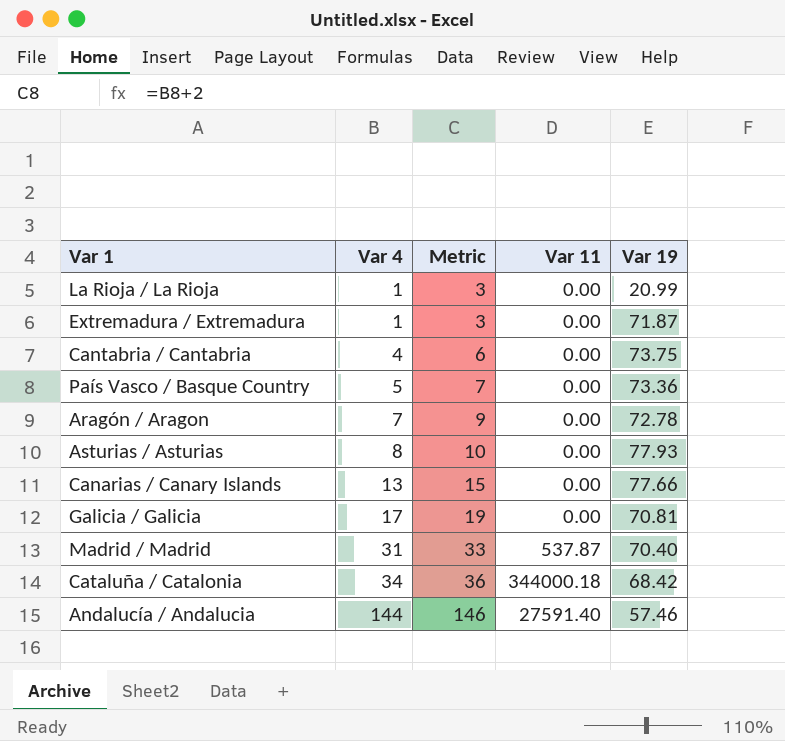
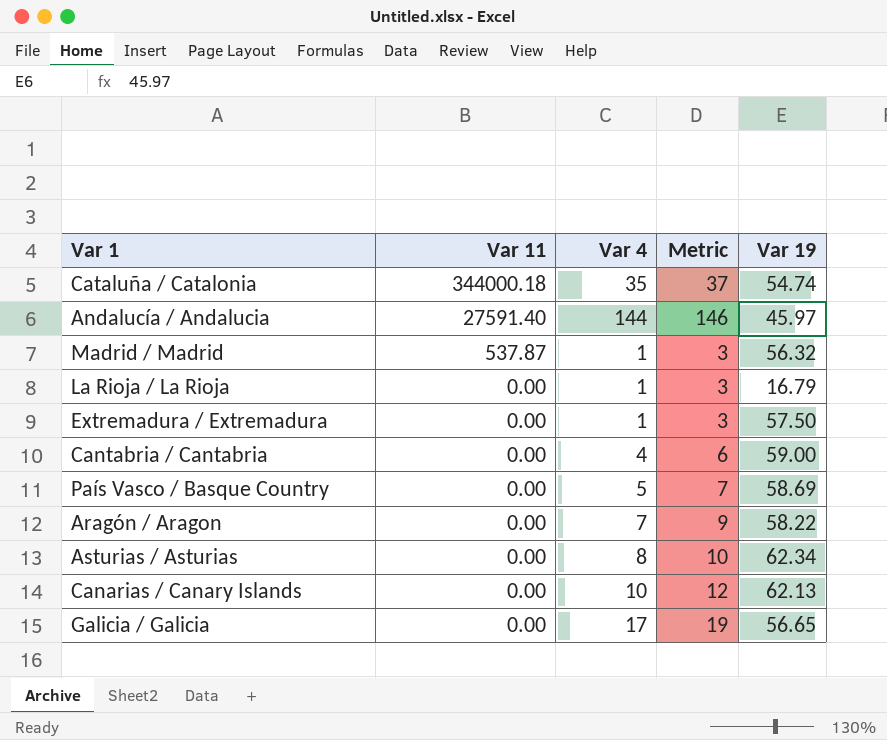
row order: Var 4 ascending -> Var 11 descending
column Var 11 | position: 4 -> 2
Cataluña / Catalonia | Var 4: 34 -> 35
Cataluña / Catalonia | Metric: 36 -> 37
Cataluña / Catalonia | Var 19: 68.42 -> 54.74
Andalucía / Andalucia | Var 19: 57.46 -> 45.97
Madrid / Madrid | Var 4: 31 -> 1
Madrid / Madrid | Metric: 33 -> 3
Madrid / Madrid | Var 19: 70.40 -> 56.32
La Rioja / La Rioja | Var 19: 20.99 -> 16.79
Extremadura / Extremadura | Var 19: 71.87 -> 57.50
Cantabria / Cantabria | Var 19: 73.75 -> 59.00
País Vasco / Basque Country | Var 19: 73.36 -> 58.69
Aragón / Aragon | Var 19: 72.78 -> 58.22
Asturias / Asturias | Var 19: 77.93 -> 62.34
Canarias / Canary Islands | Var 4: 13 -> 10
Canarias / Canary Islands | Metric: 15 -> 12
Canarias / Canary Islands | Var 19: 77.66 -> 62.13
Galicia / Galicia | Var 19: 70.81 -> 56.65

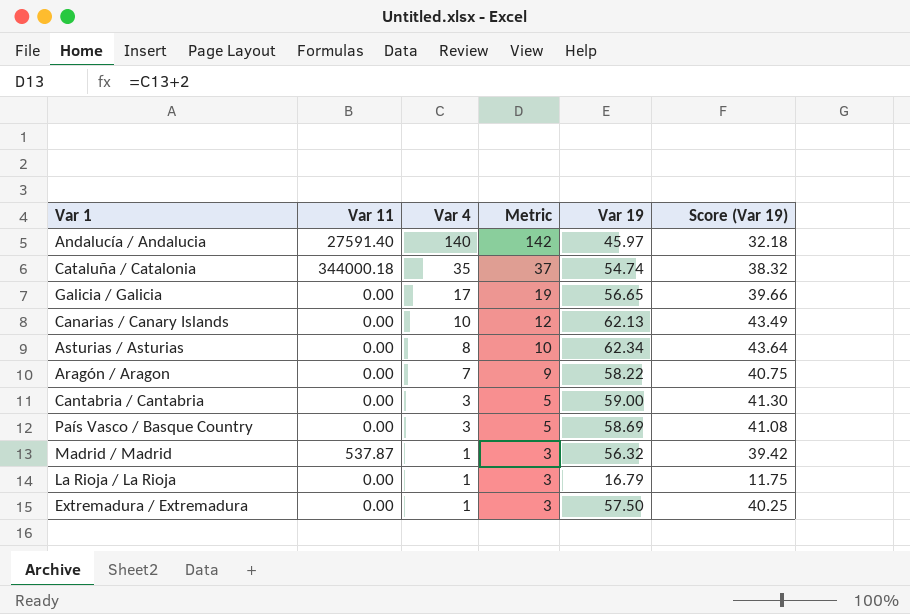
row order: Var 11 descending -> Var 4 descending
column Score (Var 19) | formula: none -> [Var 19] * 0.7
Andalucía / Andalucia | Var 4: 144 -> 140
Andalucía / Andalucia | Metric: 146 -> 142
Cantabria / Cantabria | Var 4: 4 -> 3
Cantabria / Cantabria | Metric: 6 -> 5
País Vasco / Basque Country | Var 4: 5 -> 3
País Vasco / Basque Country | Metric: 7 -> 5

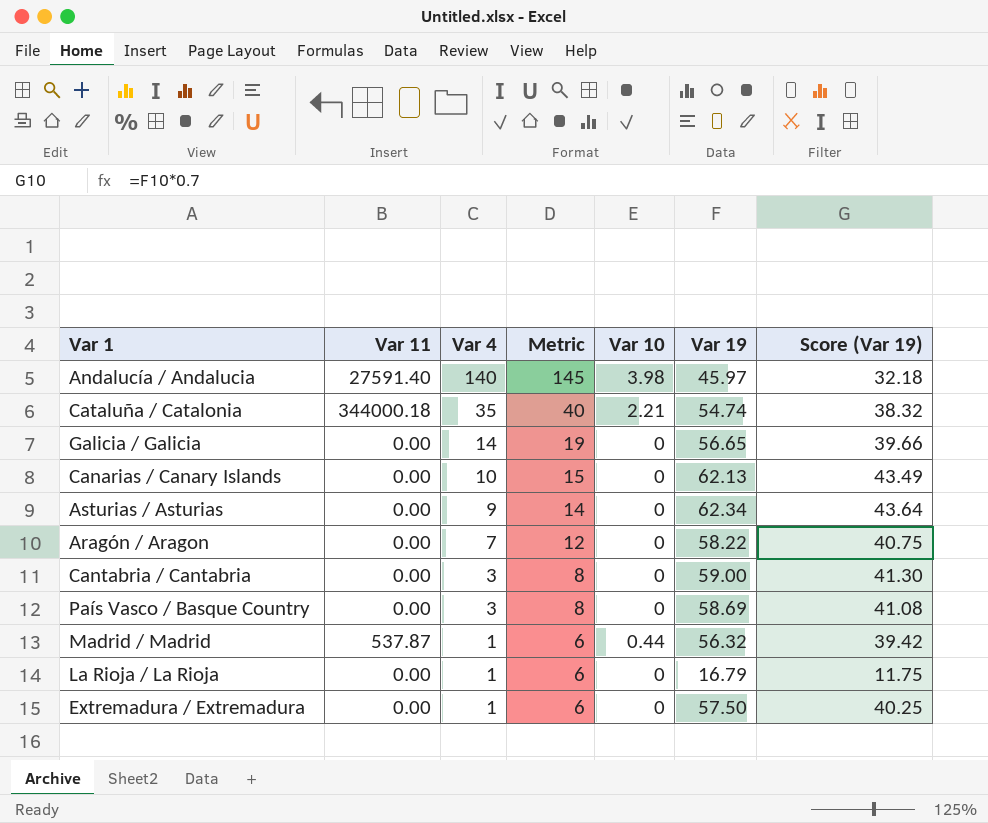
column Metric | formula: [Var 4] + 2 -> [Var 4] + 5
column Var 10 | position: none -> 5
Galicia / Galicia | Var 4: 17 -> 14
Asturias / Asturias | Var 4: 8 -> 9

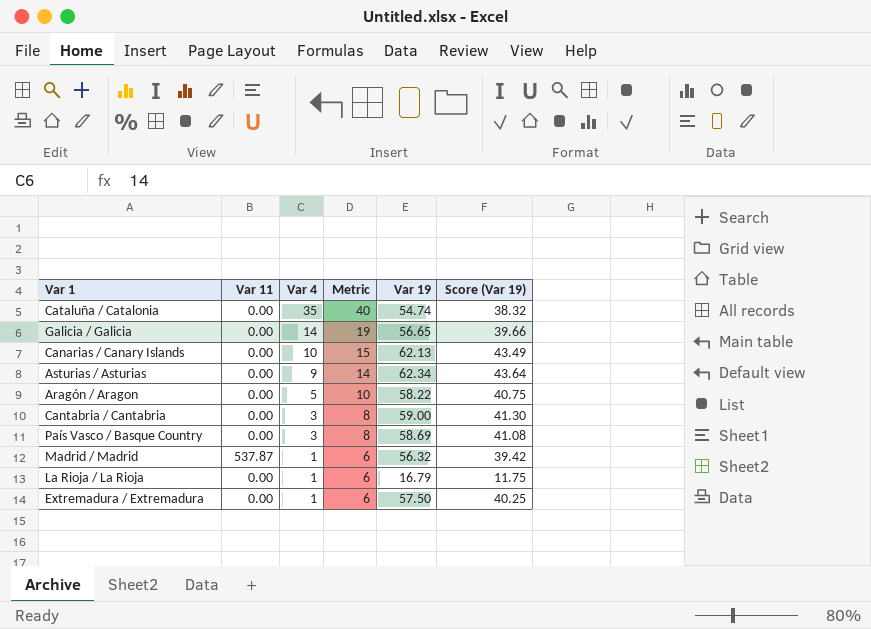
column Var 10 | position: 5 -> none
row Andalucía / Andalucia: 27591.40 | 140 | 145 | 3.98 | 45.97 | 32.18 -> none
Cataluña / Catalonia | Var 11: 344000.18 -> 0.00
Aragón / Aragon | Var 4: 7 -> 5
Aragón / Aragon | Metric: 12 -> 10

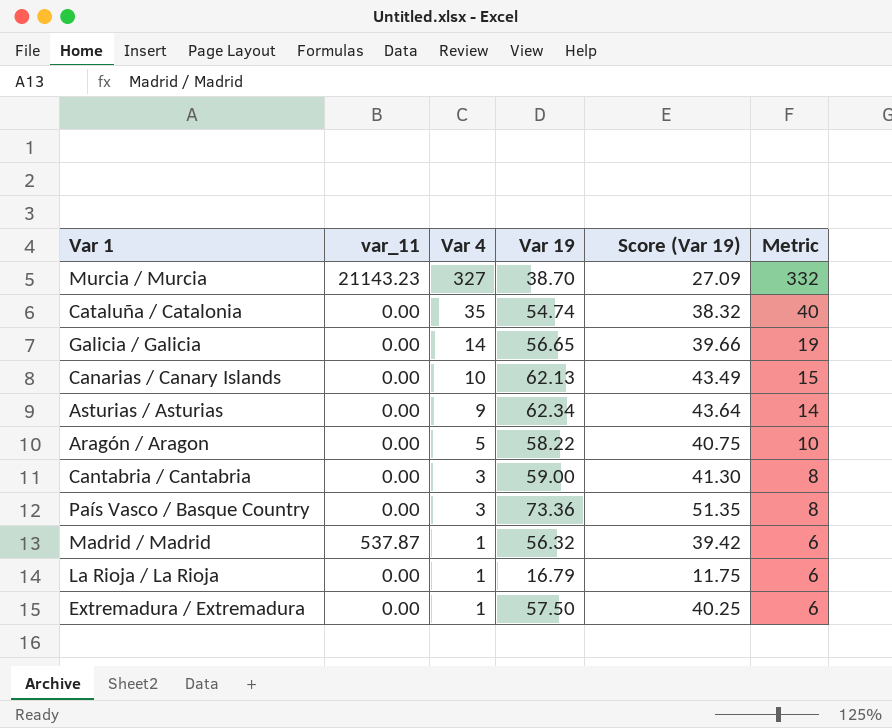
column name: Var 11 -> var_11
column Metric | position: 4 -> 6
row Murcia / Murcia: none -> 21143.23 | 327 | 38.70 | 27.09 | 332
País Vasco / Basque Country | Var 19: 58.69 -> 73.36
País Vasco / Basque Country | Score (Var 19): 41.08 -> 51.35

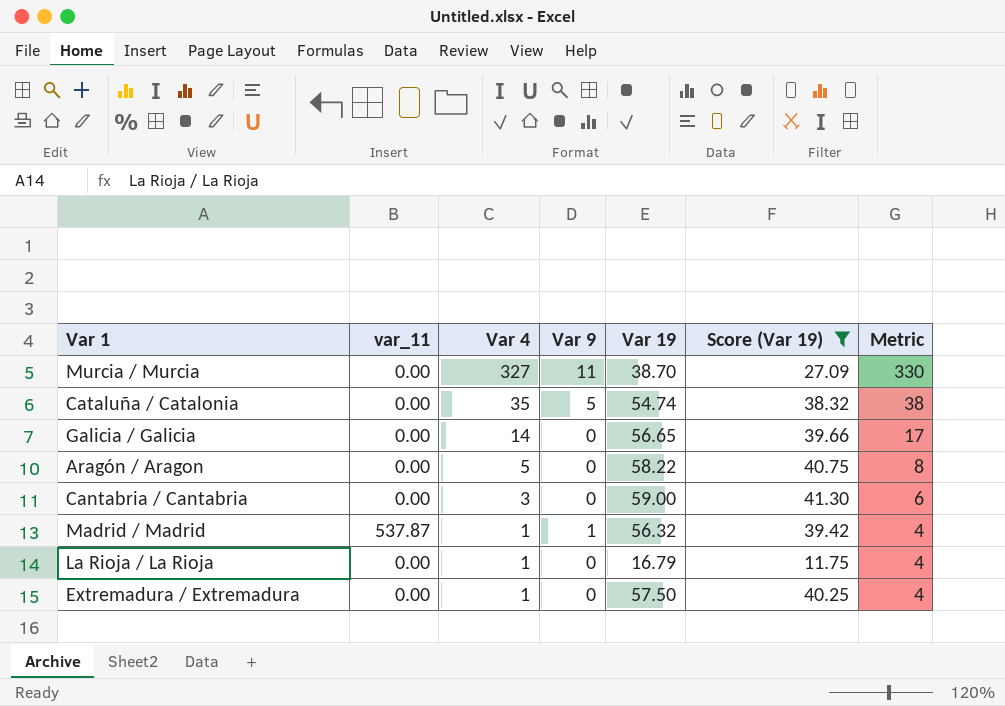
filter: none -> Score (Var 19) <= 41.30
column Var 9 | position: none -> 4
column Metric | formula: [Var 4] + 5 -> [Var 4] + 3
Murcia / Murcia | var_11: 21143.23 -> 0.00

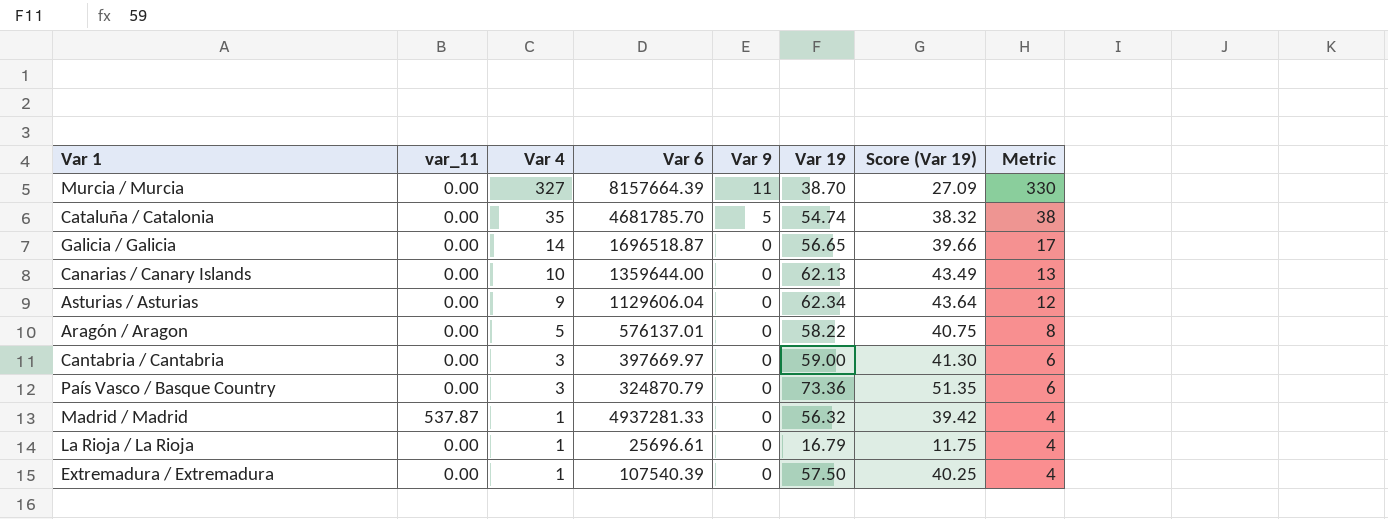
filter: Score (Var 19) <= 41.30 -> none
column Var 6 | position: none -> 4
Madrid / Madrid | Var 9: 1 -> 0

